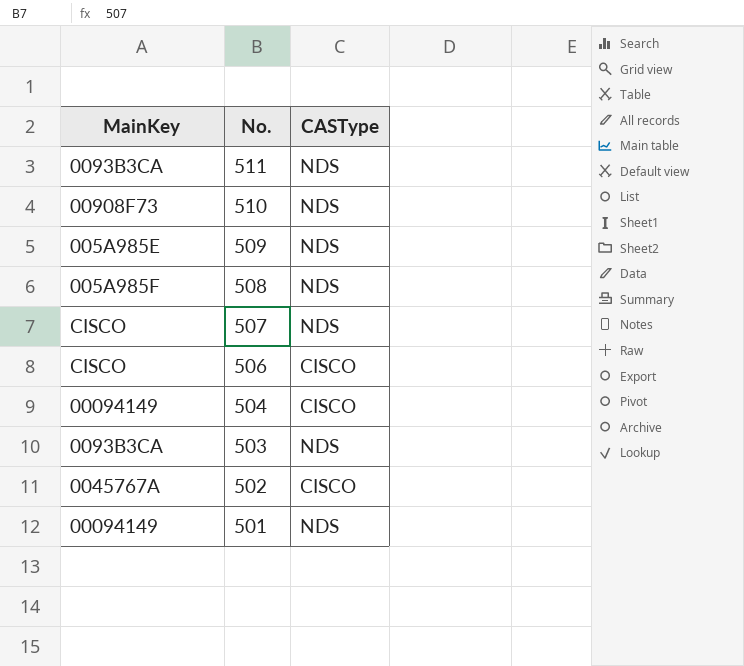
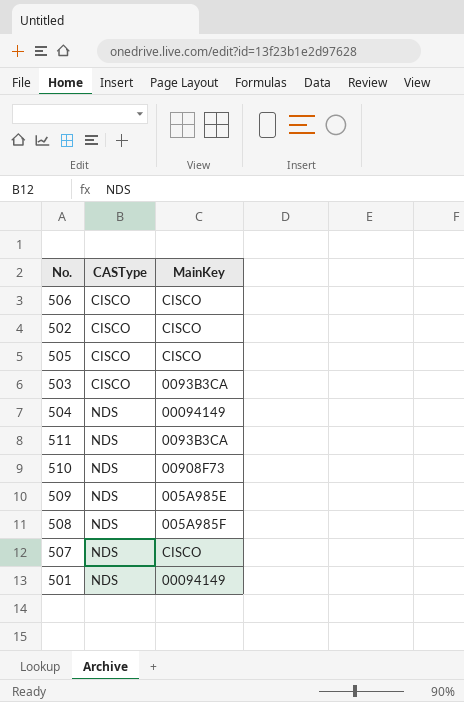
row order: No. descending -> CASType ascending
column MainKey | position: 1 -> 3
502 | MainKey: 0045767A -> CISCO
row 505: none -> CISCO | CISCO
503 | CASType: NDS -> CISCO
504 | CASType: CISCO -> NDS

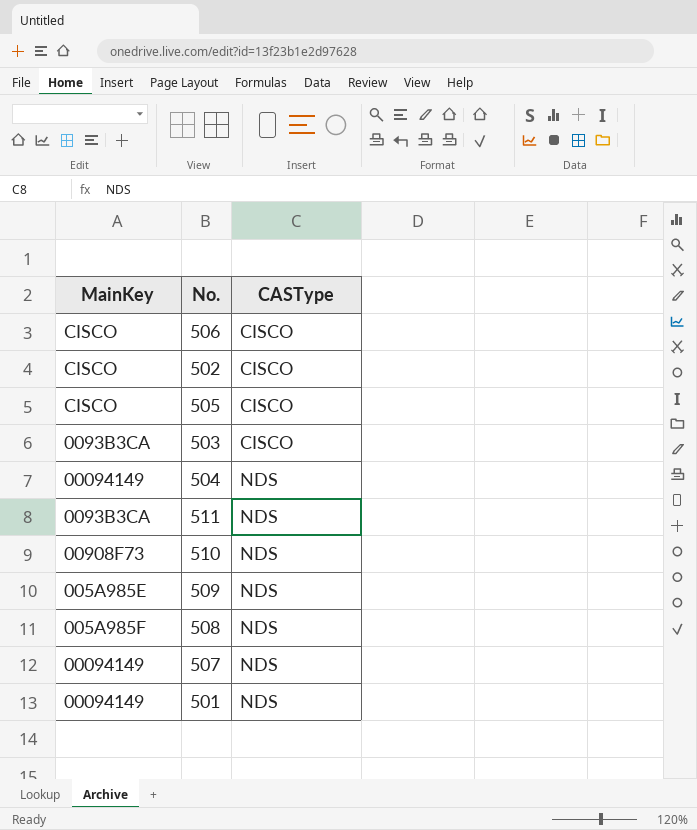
column MainKey | position: 3 -> 1
507 | MainKey: CISCO -> 00094149

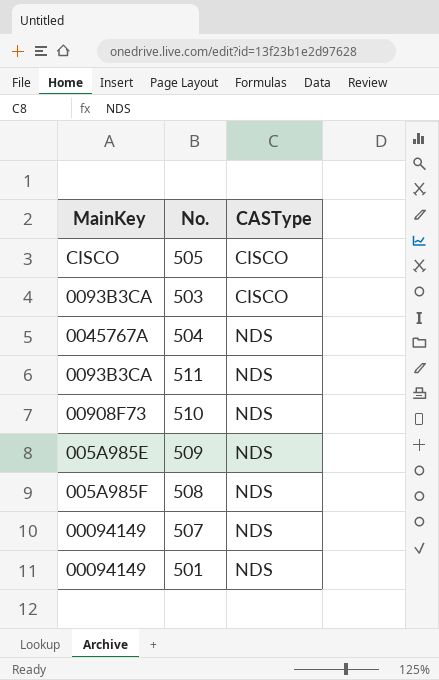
row 506: CISCO | CISCO -> none
row 502: CISCO | CISCO -> none
504 | MainKey: 00094149 -> 0045767A

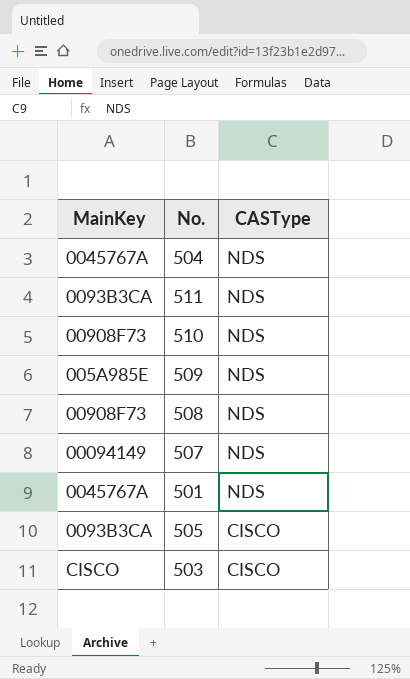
row order: CASType ascending -> CASType descending
508 | MainKey: 005A985F -> 00908F73
501 | MainKey: 00094149 -> 0045767A
505 | MainKey: CISCO -> 0093B3CA
503 | MainKey: 0093B3CA -> CISCO

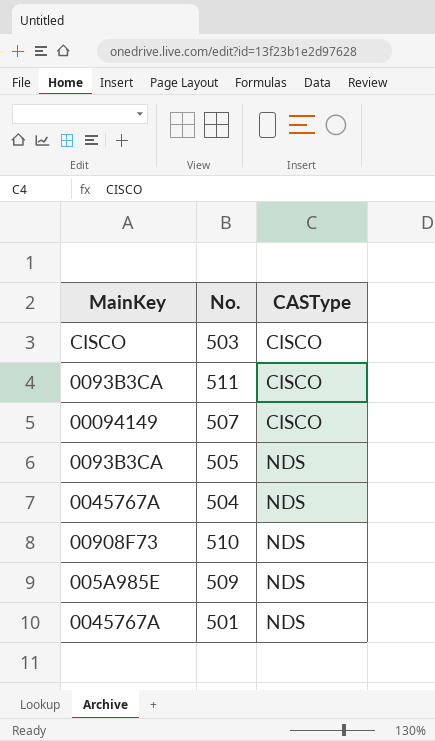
row order: CASType descending -> CASType ascending
row 508: 00908F73 | NDS -> none
511 | CASType: NDS -> CISCO
507 | CASType: NDS -> CISCO
505 | CASType: CISCO -> NDS

